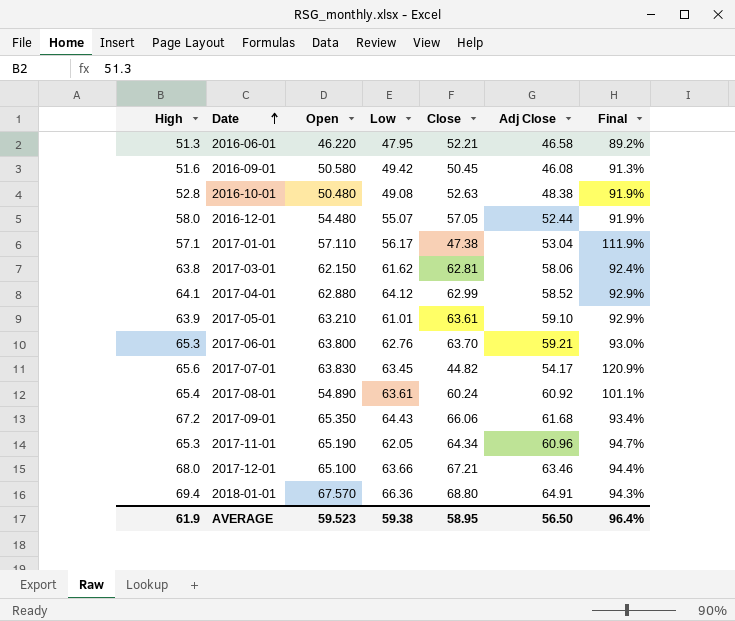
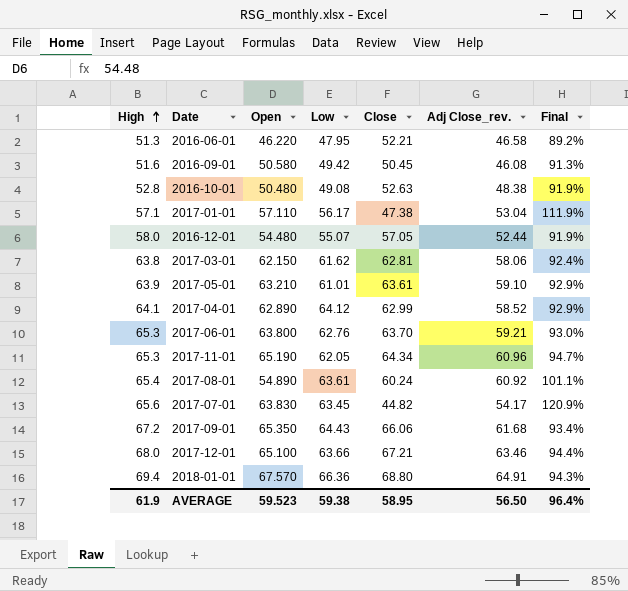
row order: Date ascending -> High ascending
column name: Adj Close -> Adj Close_rev.
2017-04-01 | Open: 62.880 -> 62.890

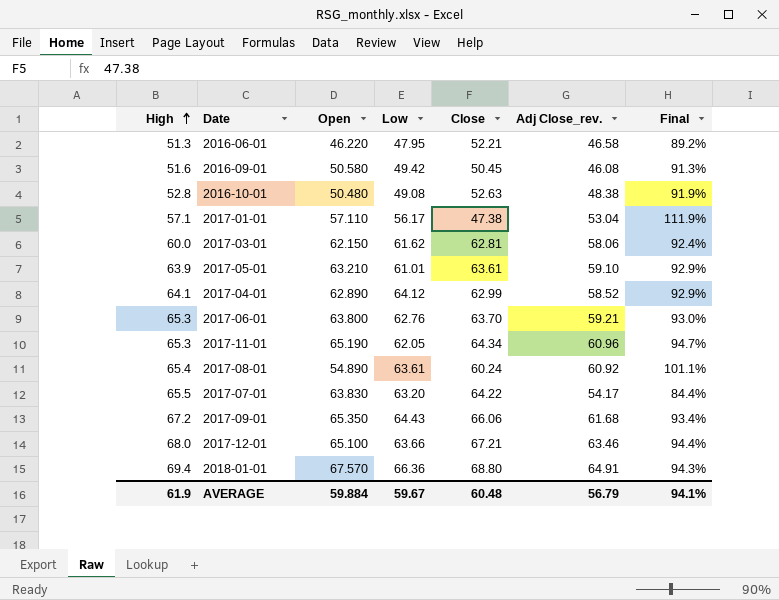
row 2016-12-01: 58.0 | 54.480 | 55.07 | 57.05 | 52.44 | 91.9% -> none
2017-03-01 | High: 63.8 -> 60.0
2017-07-01 | High: 65.6 -> 65.5
2017-07-01 | Low: 63.45 -> 63.20
2017-07-01 | Close: 44.82 -> 64.22
2017-07-01 | Final: 120.9% -> 84.4%
AVERAGE | Open: 59.523 -> 59.884
AVERAGE | Low: 59.38 -> 59.67
AVERAGE | Close: 58.95 -> 60.48
AVERAGE | Adj Close_rev.: 56.50 -> 56.79
AVERAGE | Final: 96.4% -> 94.1%

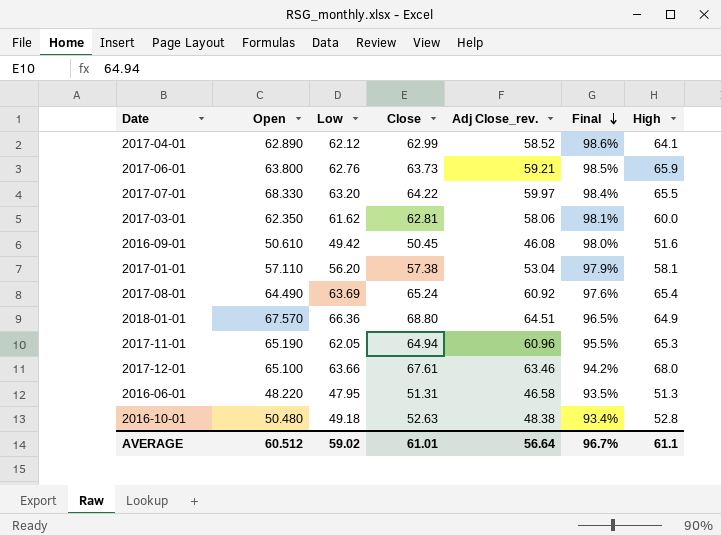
row order: High ascending -> Final descending
column Final | formula: [Adj Close_rev.] / [Close] -> [Low] / [Close]
column High | position: 1 -> 7
row 2017-05-01: 63.9 | 63.210 | 61.01 | 63.61 | 59.10 | 92.9% -> none
row 2017-09-01: 67.2 | 65.350 | 64.43 | 66.06 | 61.68 | 93.4% -> none
2017-04-01 | Low: 64.12 -> 62.12
2017-06-01 | Close: 63.70 -> 63.73
2017-06-01 | High: 65.3 -> 65.9
2017-07-01 | Open: 63.830 -> 68.330
2017-07-01 | Adj Close_rev.: 54.17 -> 59.97
2017-03-01 | Open: 62.150 -> 62.350
2016-09-01 | Open: 50.580 -> 50.610
2017-01-01 | Low: 56.17 -> 56.20
2017-01-01 | Close: 47.38 -> 57.38
2017-01-01 | High: 57.1 -> 58.1
2017-08-01 | Open: 54.890 -> 64.490
2017-08-01 | Low: 63.61 -> 63.69
2017-08-01 | Close: 60.24 -> 65.24
2018-01-01 | Adj Close_rev.: 64.91 -> 64.51
2018-01-01 | High: 69.4 -> 64.9
2017-11-01 | Close: 64.34 -> 64.94
2017-12-01 | Close: 67.21 -> 67.61
2016-06-01 | Open: 46.220 -> 48.220
2016-06-01 | Close: 52.21 -> 51.31
2016-10-01 | Low: 49.08 -> 49.18
AVERAGE | Open: 59.884 -> 60.512
AVERAGE | Low: 59.67 -> 59.02
AVERAGE | Close: 60.48 -> 61.01
AVERAGE | Adj Close_rev.: 56.79 -> 56.64
AVERAGE | Final: 94.1% -> 96.7%
AVERAGE | High: 61.9 -> 61.1

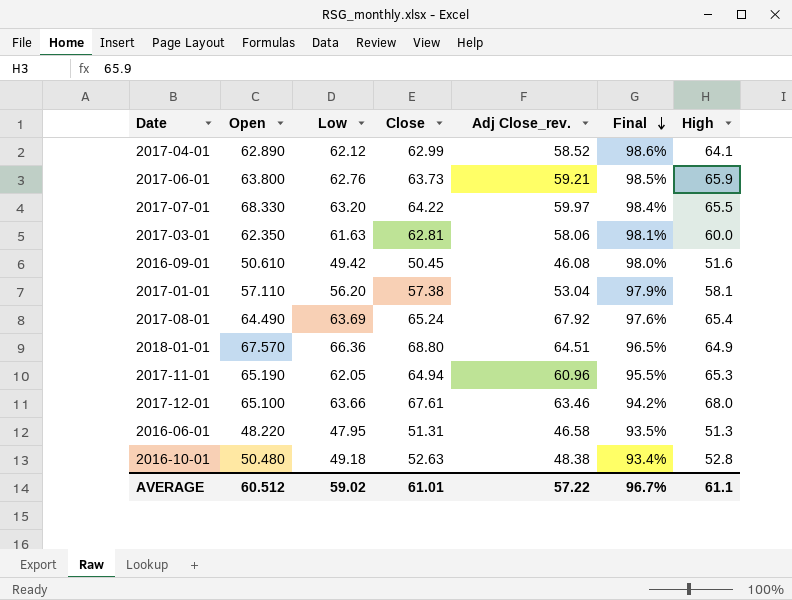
2017-03-01 | Low: 61.62 -> 61.63
2017-08-01 | Adj Close_rev.: 60.92 -> 67.92
AVERAGE | Adj Close_rev.: 56.64 -> 57.22

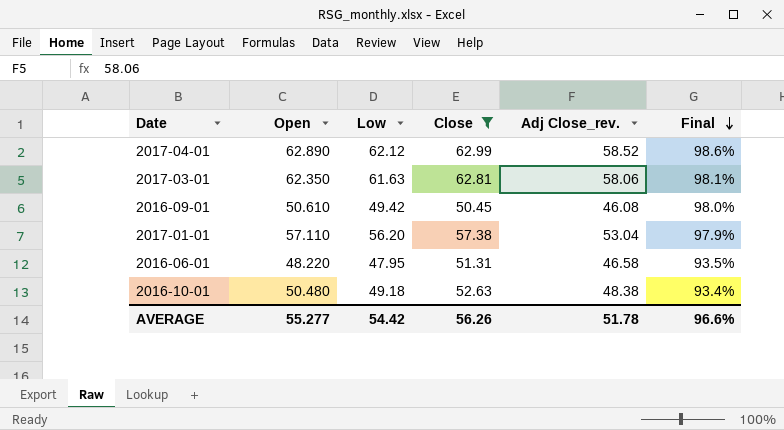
filter: none -> Close <= 62.99
column High | position: 7 -> none
AVERAGE | Open: 60.512 -> 55.277
AVERAGE | Low: 59.02 -> 54.42
AVERAGE | Close: 61.01 -> 56.26
AVERAGE | Adj Close_rev.: 57.22 -> 51.78
AVERAGE | Final: 96.7% -> 96.6%

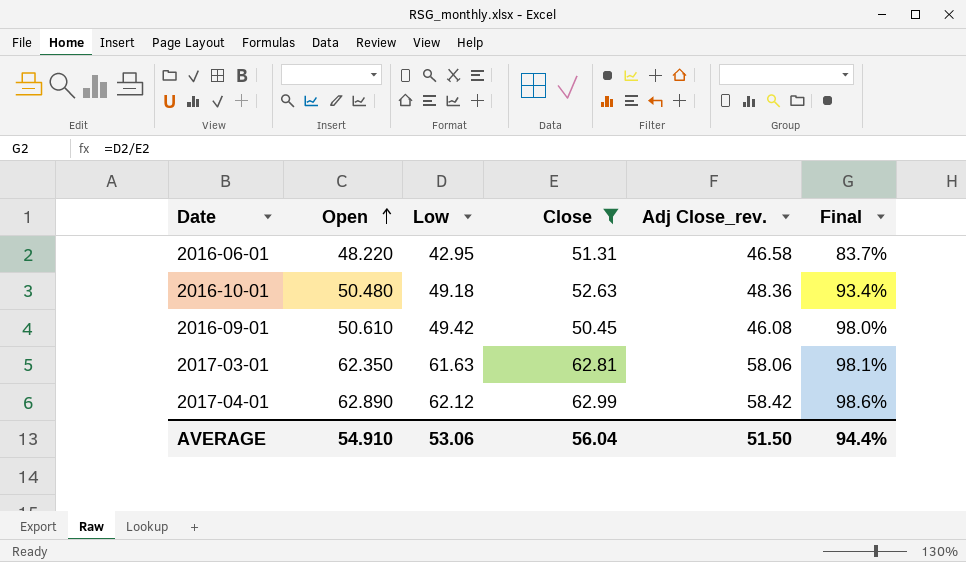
row order: Final descending -> Open ascending
row 2017-01-01: 57.110 | 56.20 | 57.38 | 53.04 | 97.9% -> none
2016-06-01 | Low: 47.95 -> 42.95
2016-06-01 | Final: 93.5% -> 83.7%
2016-10-01 | Adj Close_rev.: 48.38 -> 48.36
2017-04-01 | Adj Close_rev.: 58.52 -> 58.42
AVERAGE | Open: 55.277 -> 54.910
AVERAGE | Low: 54.42 -> 53.06
AVERAGE | Close: 56.26 -> 56.04
AVERAGE | Adj Close_rev.: 51.78 -> 51.50
AVERAGE | Final: 96.6% -> 94.4%

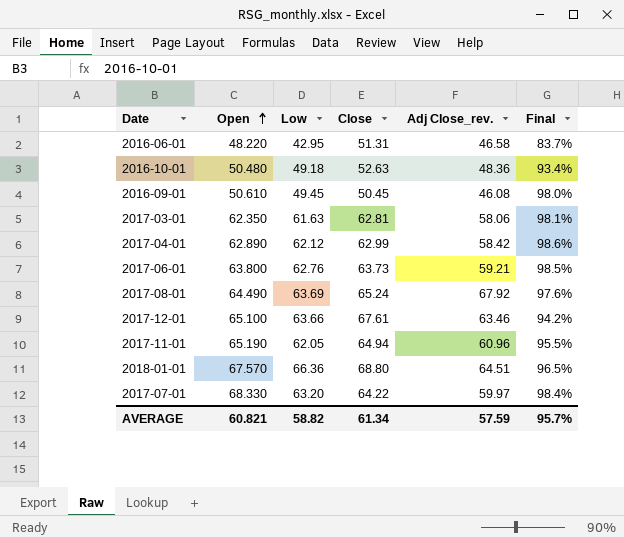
filter: Close <= 62.99 -> none
2016-09-01 | Low: 49.42 -> 49.45
AVERAGE | Open: 54.910 -> 60.821
AVERAGE | Low: 53.06 -> 58.82
AVERAGE | Close: 56.04 -> 61.34
AVERAGE | Adj Close_rev.: 51.50 -> 57.59
AVERAGE | Final: 94.4% -> 95.7%

